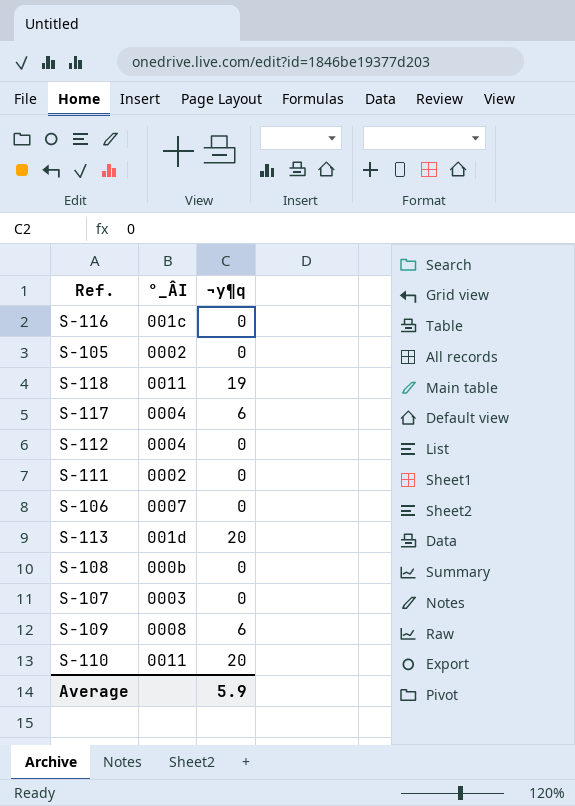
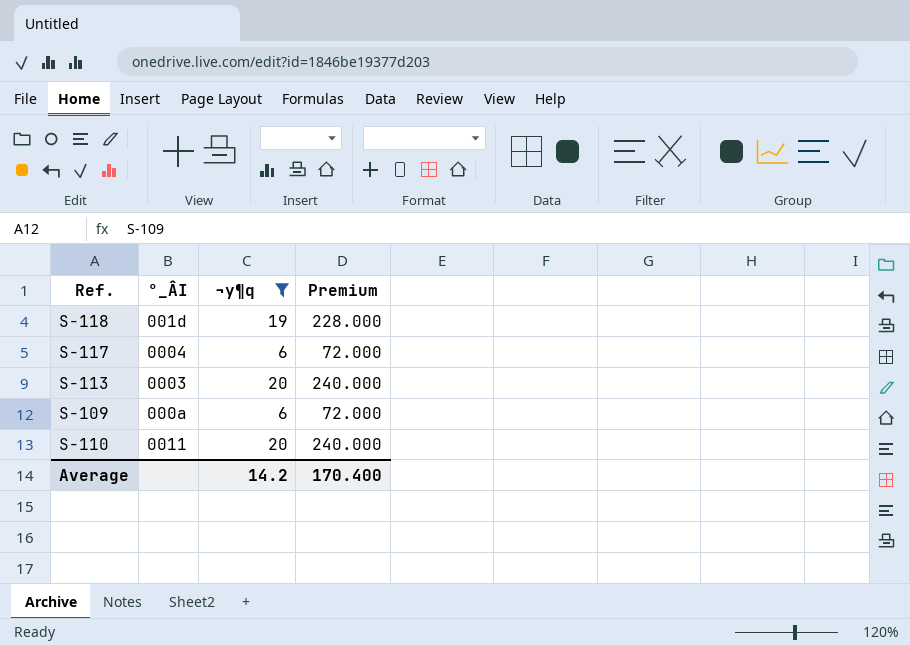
filter: none -> ¬y¶q != 0
column Premium | formula: none -> [¬y¶q] * 12
S-118 | °_ÂI: 0011 -> 001d
S-113 | °_ÂI: 001d -> 0003
S-109 | °_ÂI: 0008 -> 000a
Average | ¬y¶q: 5.9 -> 14.2

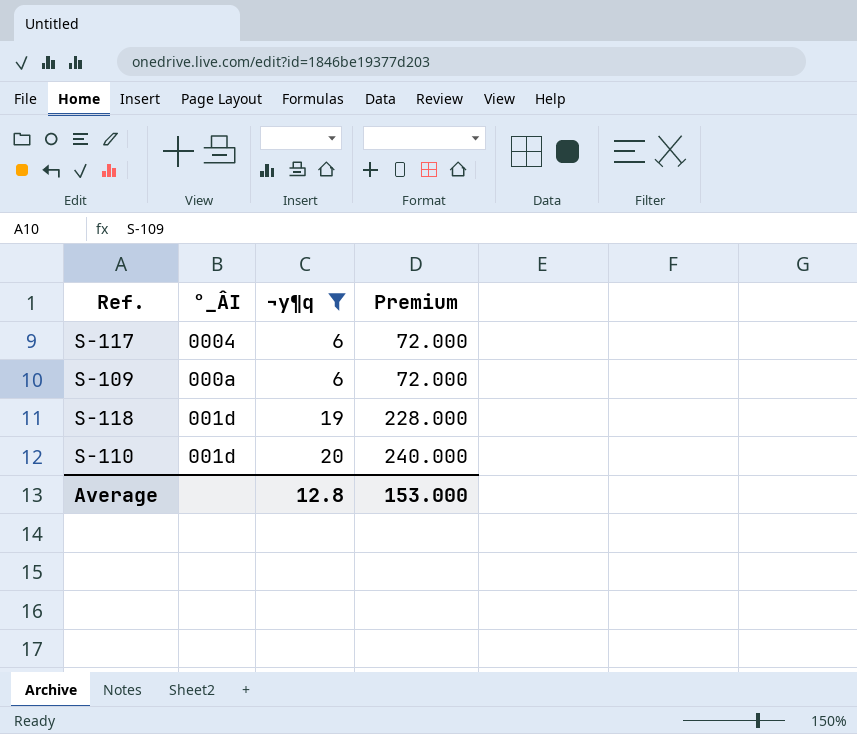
row order: none -> ¬y¶q ascending
row S-113: 0003 | 20 | 240.000 -> none
S-110 | °_ÂI: 0011 -> 001d
Average | ¬y¶q: 14.2 -> 12.8
Average | Premium: 170.400 -> 153.000

